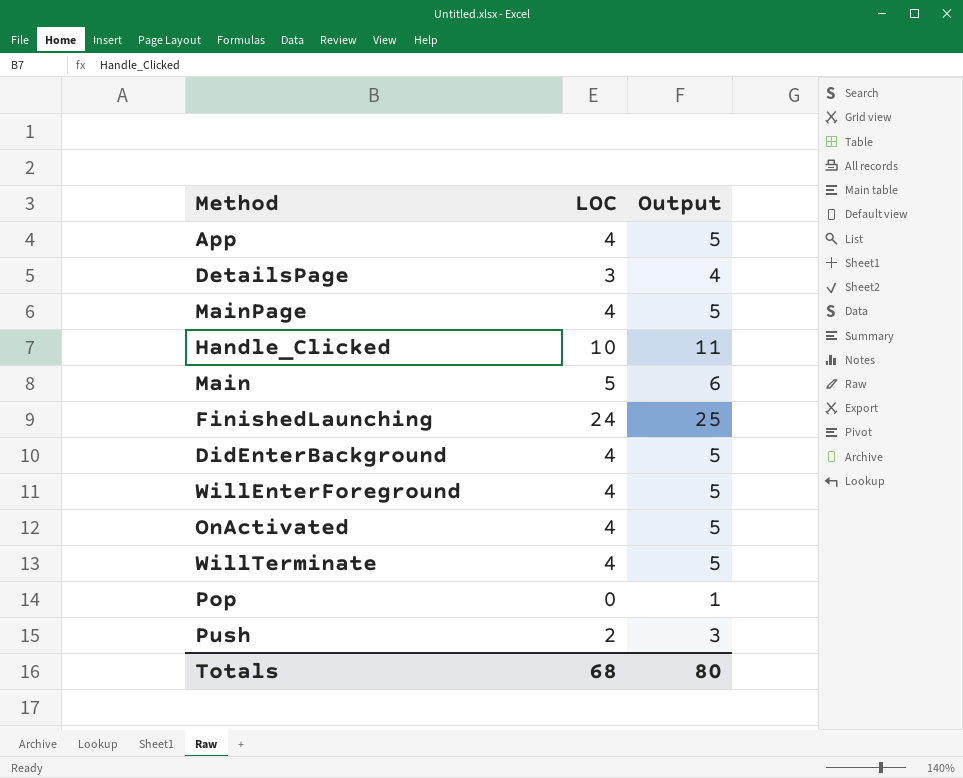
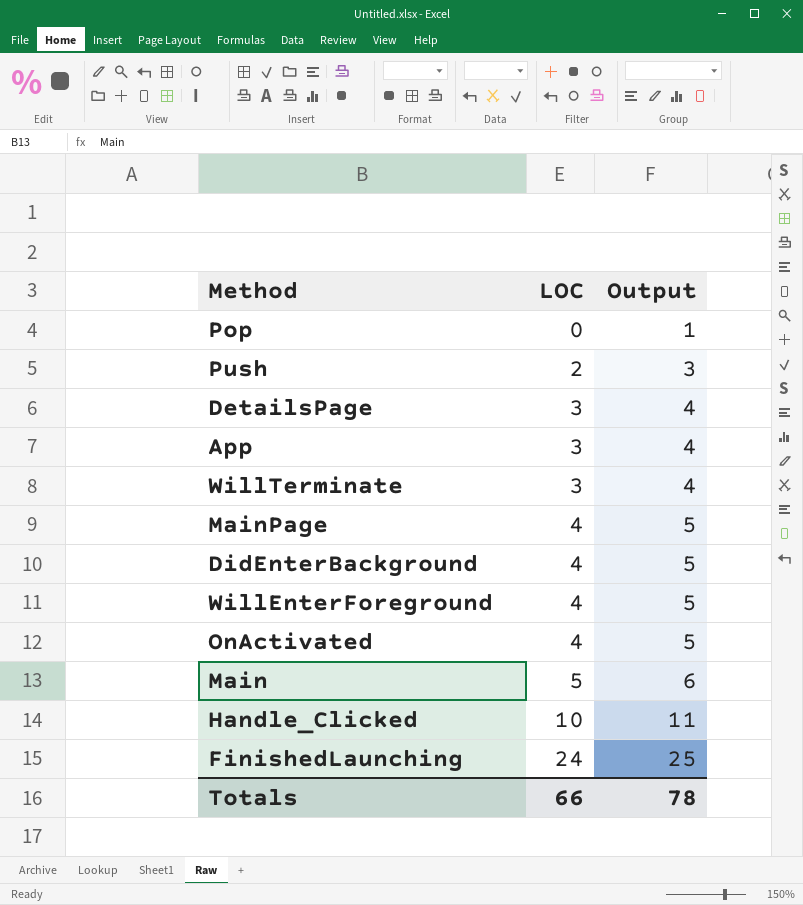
row order: none -> LOC ascending
App | LOC: 4 -> 3
App | Output: 5 -> 4
WillTerminate | LOC: 4 -> 3
WillTerminate | Output: 5 -> 4
Totals | LOC: 68 -> 66
Totals | Output: 80 -> 78

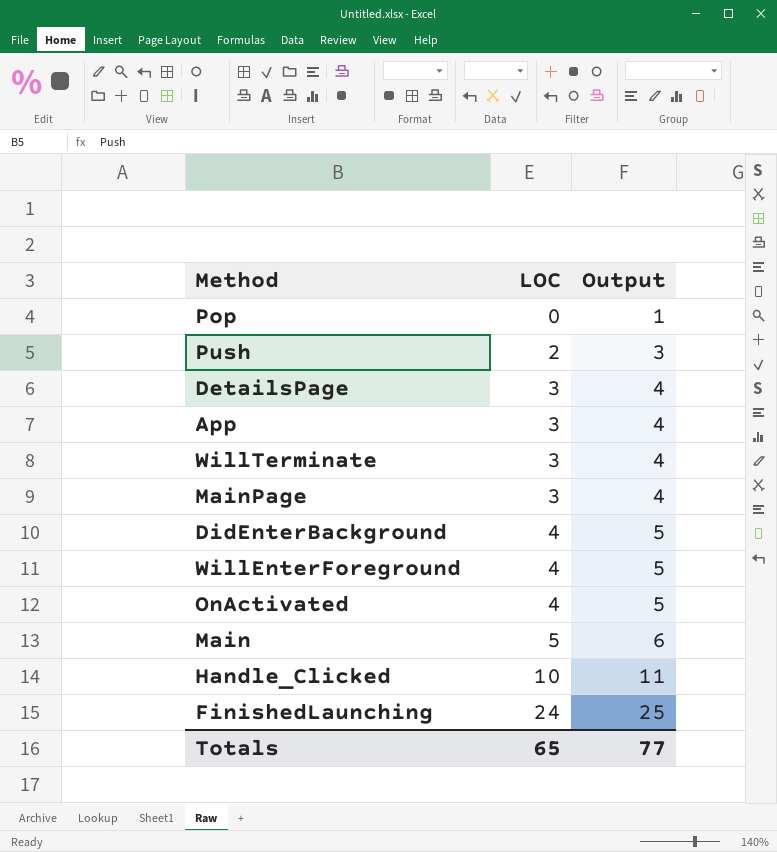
MainPage | LOC: 4 -> 3
MainPage | Output: 5 -> 4
Totals | LOC: 66 -> 65
Totals | Output: 78 -> 77

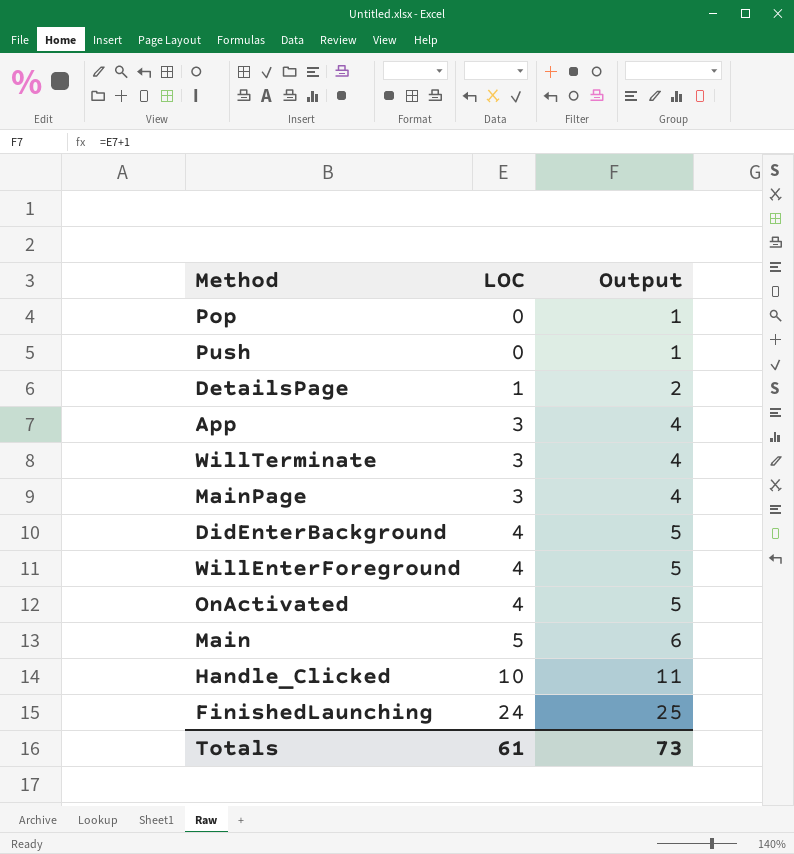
Push | LOC: 2 -> 0
Push | Output: 3 -> 1
DetailsPage | LOC: 3 -> 1
DetailsPage | Output: 4 -> 2
Totals | LOC: 65 -> 61
Totals | Output: 77 -> 73

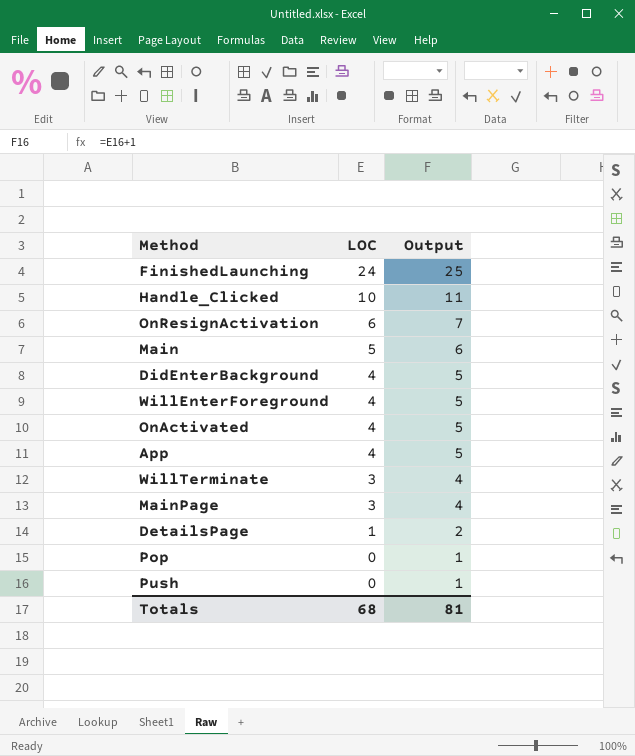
row order: LOC ascending -> LOC descending
row OnResignActivation: none -> 6 | 7
App | LOC: 3 -> 4
App | Output: 4 -> 5
Totals | LOC: 61 -> 68
Totals | Output: 73 -> 81

